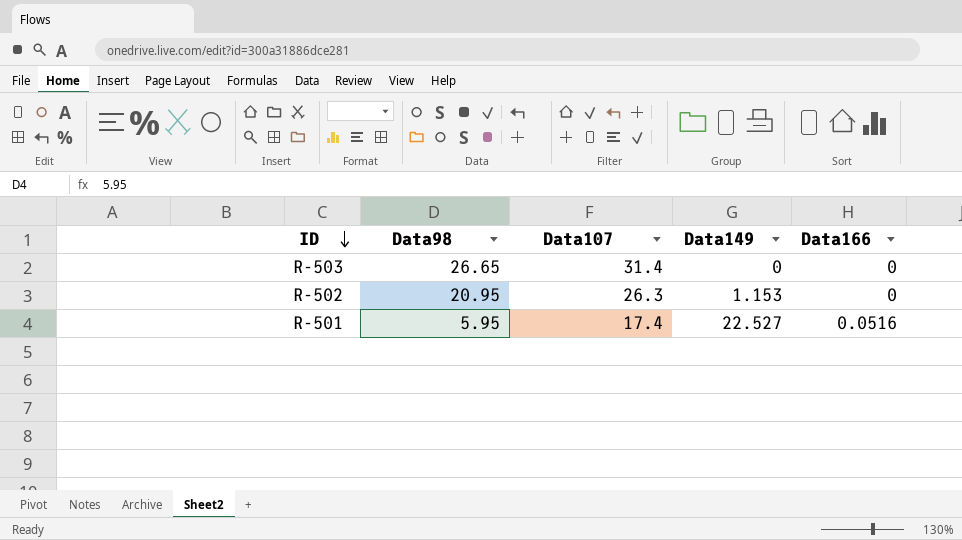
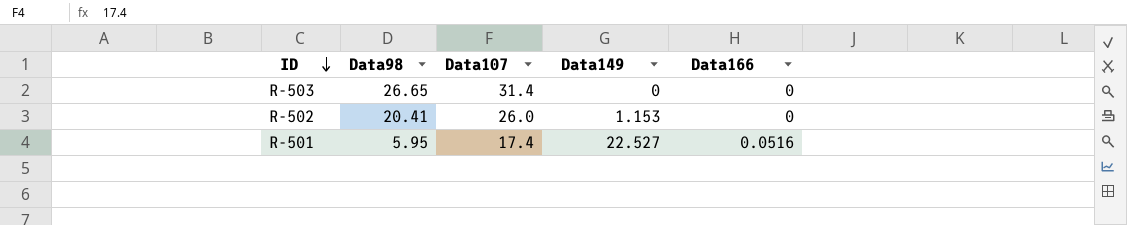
R-502 | Data98: 20.95 -> 20.41
R-502 | Data107: 26.3 -> 26.0

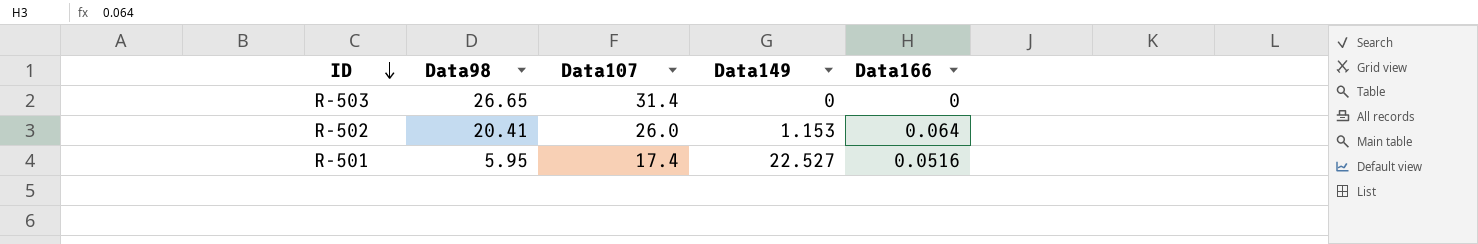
R-502 | Data166: 0 -> 0.064

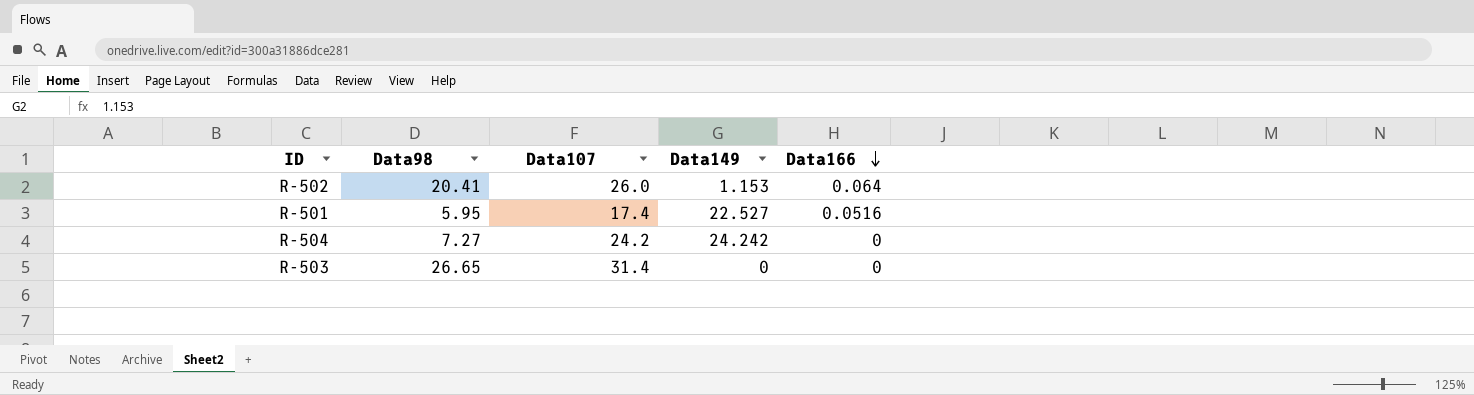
row order: ID descending -> Data166 descending
row R-504: none -> 7.27 | 24.2 | 24.242 | 0

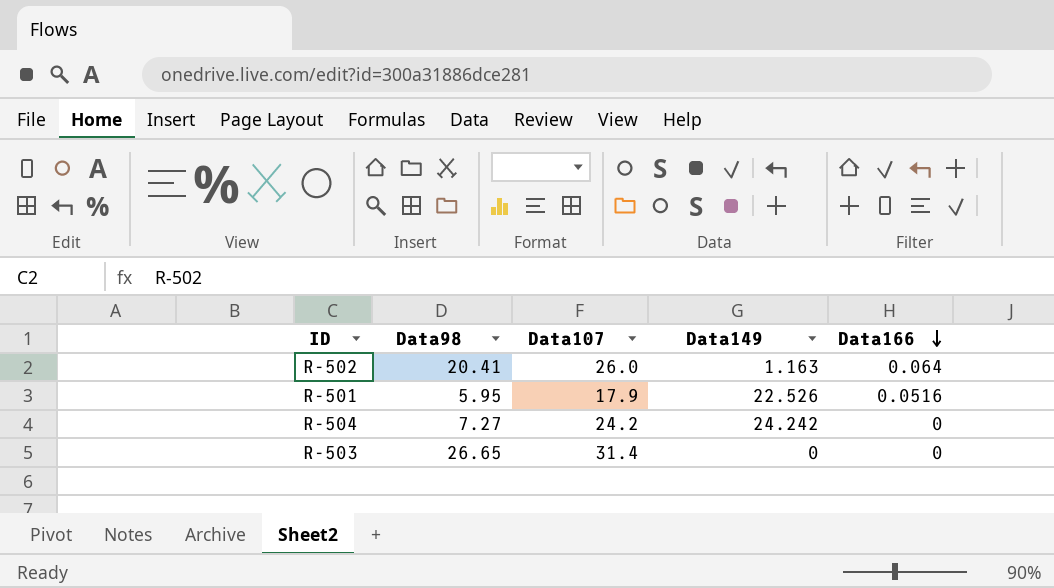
R-502 | Data149: 1.153 -> 1.163
R-501 | Data107: 17.4 -> 17.9
R-501 | Data149: 22.527 -> 22.526

